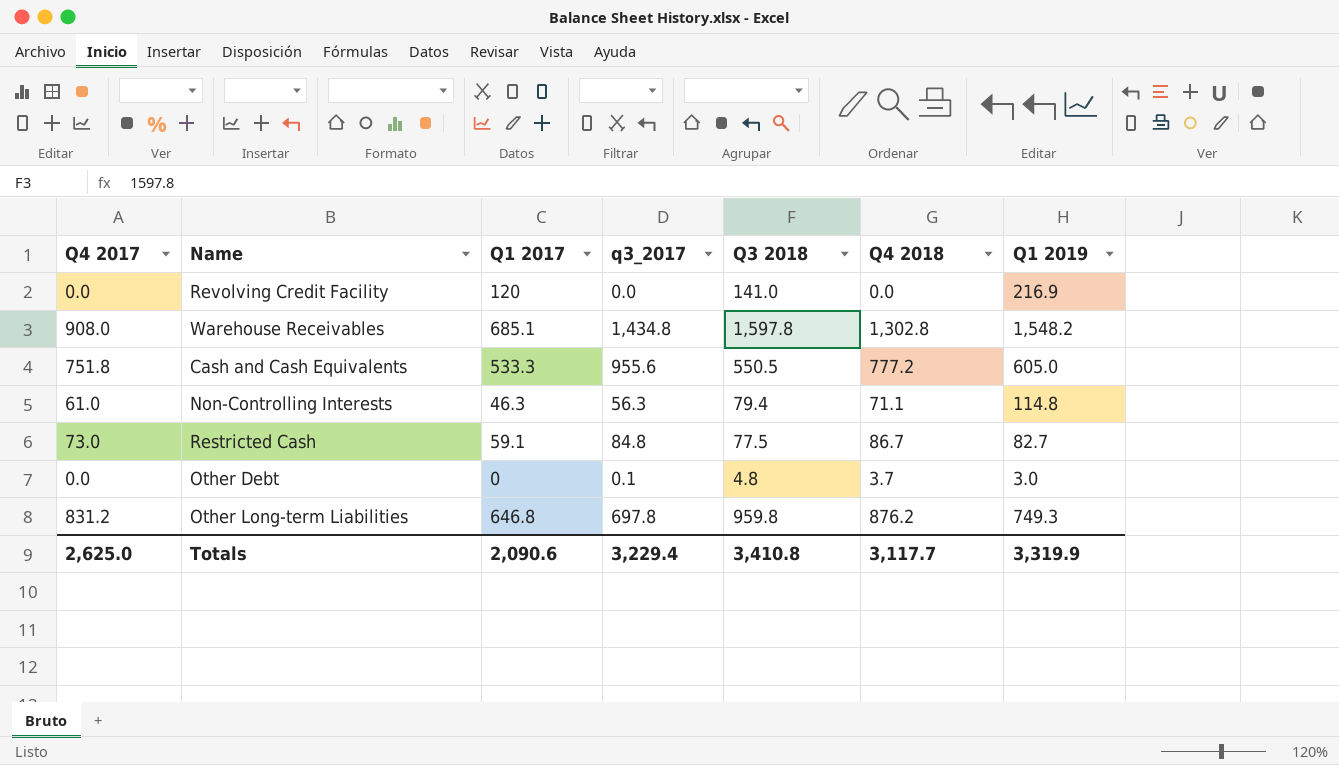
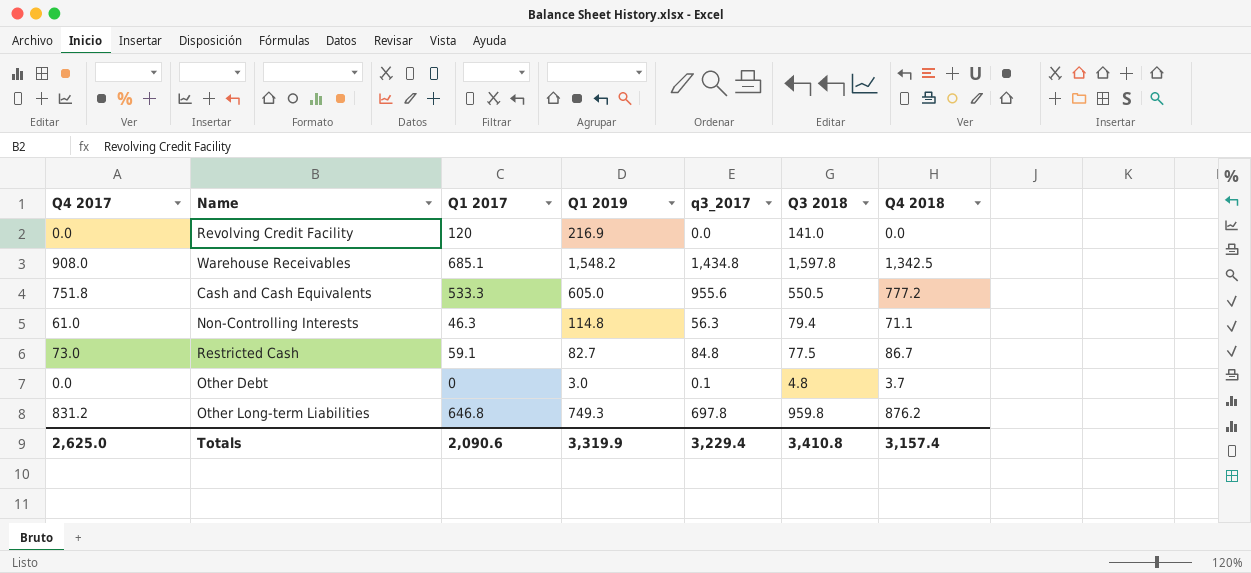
column Q1 2019 | position: 7 -> 4
Warehouse Receivables | Q4 2018: 1,302.8 -> 1,342.5
Totals | Q4 2018: 3,117.7 -> 3,157.4

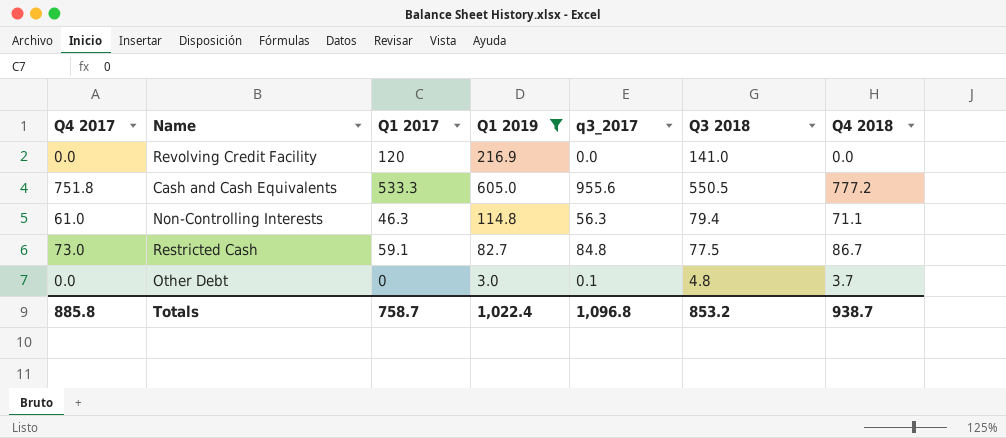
filter: none -> Q1 2019 <= 605.0
Totals | Q4 2017: 2,625.0 -> 885.8
Totals | Q1 2017: 2,090.6 -> 758.7
Totals | Q1 2019: 3,319.9 -> 1,022.4
Totals | q3_2017: 3,229.4 -> 1,096.8
Totals | Q3 2018: 3,410.8 -> 853.2
Totals | Q4 2018: 3,157.4 -> 938.7

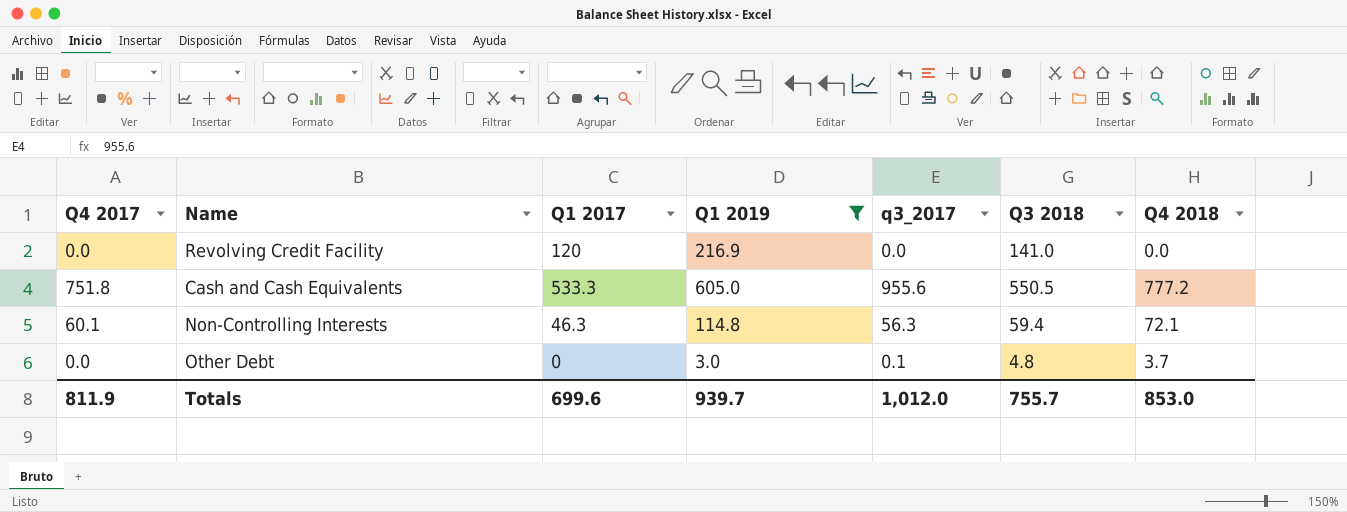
row Restricted Cash: 73.0 | 59.1 | 82.7 | 84.8 | 77.5 | 86.7 -> none
Non-Controlling Interests | Q4 2017: 61.0 -> 60.1
Non-Controlling Interests | Q3 2018: 79.4 -> 59.4
Non-Controlling Interests | Q4 2018: 71.1 -> 72.1
Totals | Q4 2017: 885.8 -> 811.9
Totals | Q1 2017: 758.7 -> 699.6
Totals | Q1 2019: 1,022.4 -> 939.7
Totals | q3_2017: 1,096.8 -> 1,012.0
Totals | Q3 2018: 853.2 -> 755.7
Totals | Q4 2018: 938.7 -> 853.0

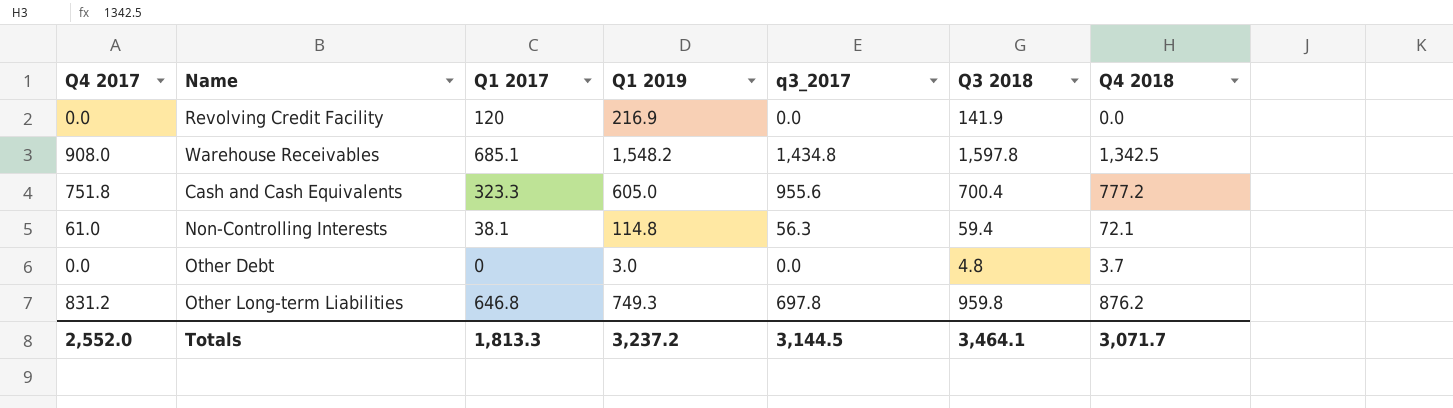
filter: Q1 2019 <= 605.0 -> none
Revolving Credit Facility | Q3 2018: 141.0 -> 141.9
Cash and Cash Equivalents | Q1 2017: 533.3 -> 323.3
Cash and Cash Equivalents | Q3 2018: 550.5 -> 700.4
Non-Controlling Interests | Q4 2017: 60.1 -> 61.0
Non-Controlling Interests | Q1 2017: 46.3 -> 38.1
Other Debt | q3_2017: 0.1 -> 0.0
Totals | Q4 2017: 811.9 -> 2,552.0
Totals | Q1 2017: 699.6 -> 1,813.3
Totals | Q1 2019: 939.7 -> 3,237.2
Totals | q3_2017: 1,012.0 -> 3,144.5
Totals | Q3 2018: 755.7 -> 3,464.1
Totals | Q4 2018: 853.0 -> 3,071.7

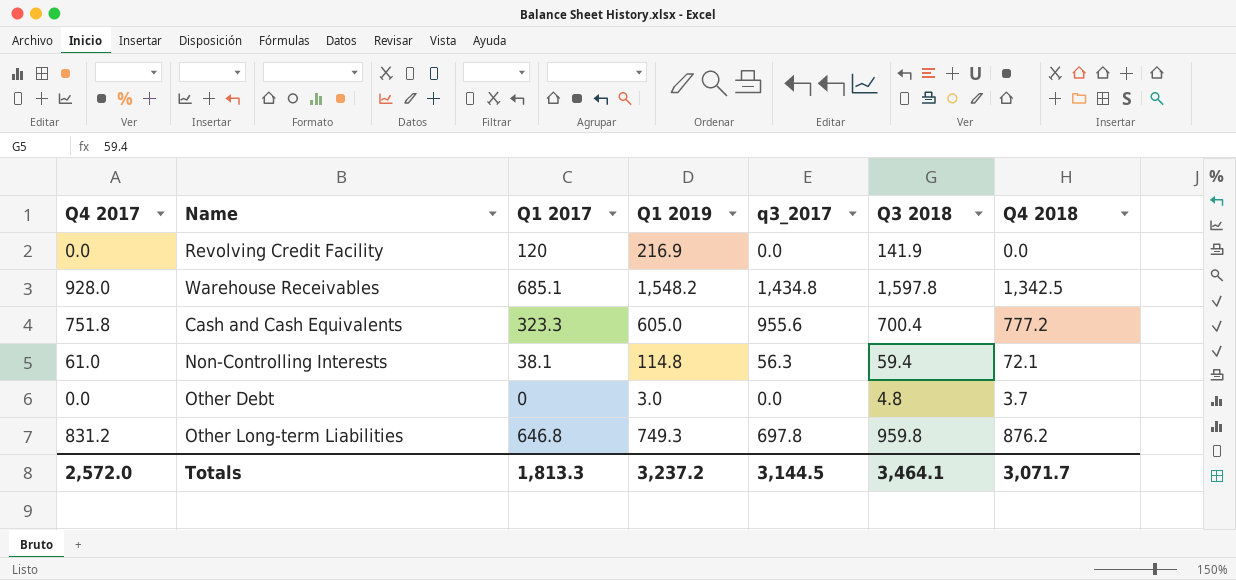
Warehouse Receivables | Q4 2017: 908.0 -> 928.0
Totals | Q4 2017: 2,552.0 -> 2,572.0

